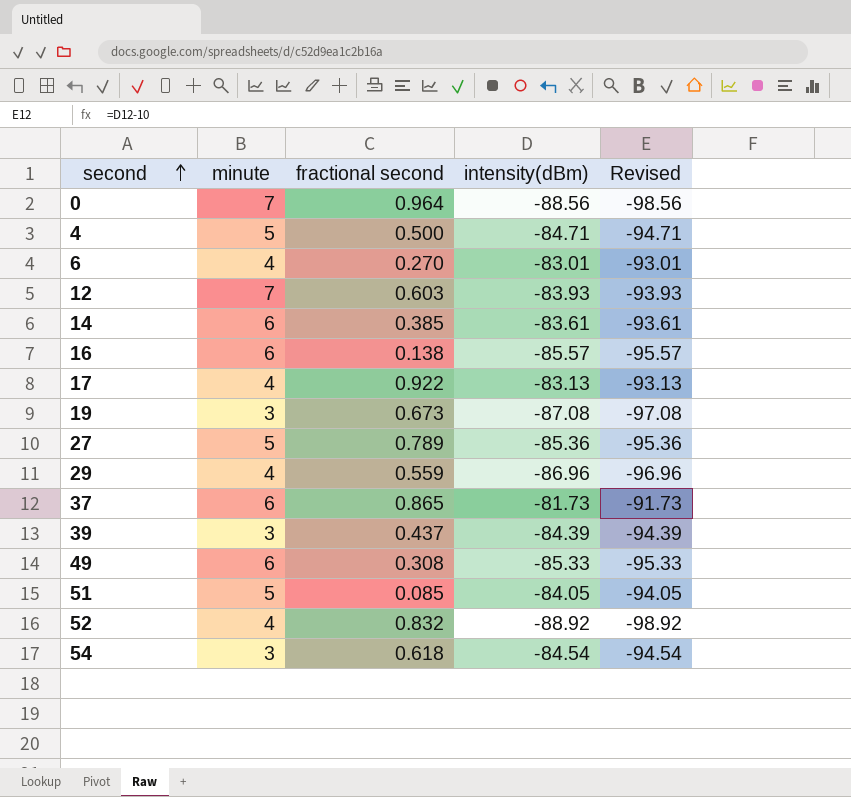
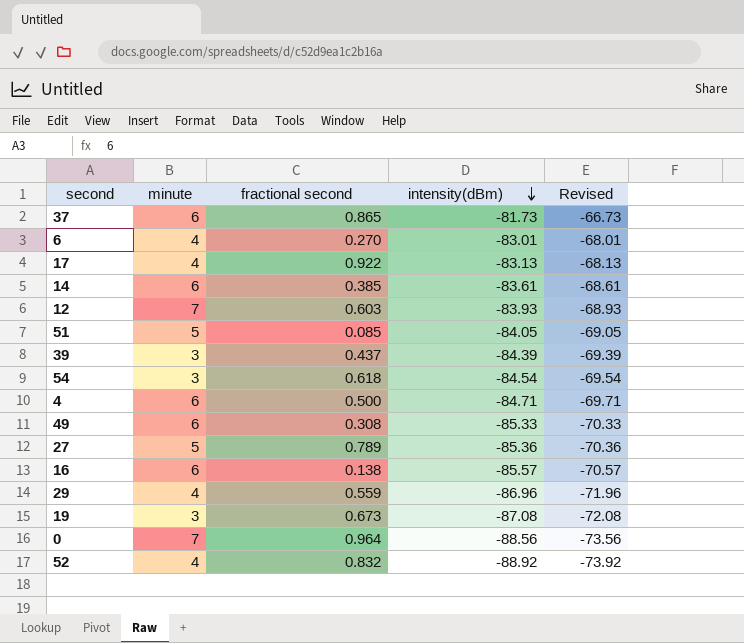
row order: second ascending -> intensity(dBm) descending
column Revised | formula: [intensity(dBm)] - 10 -> [intensity(dBm)] + 15
4 | minute: 5 -> 6

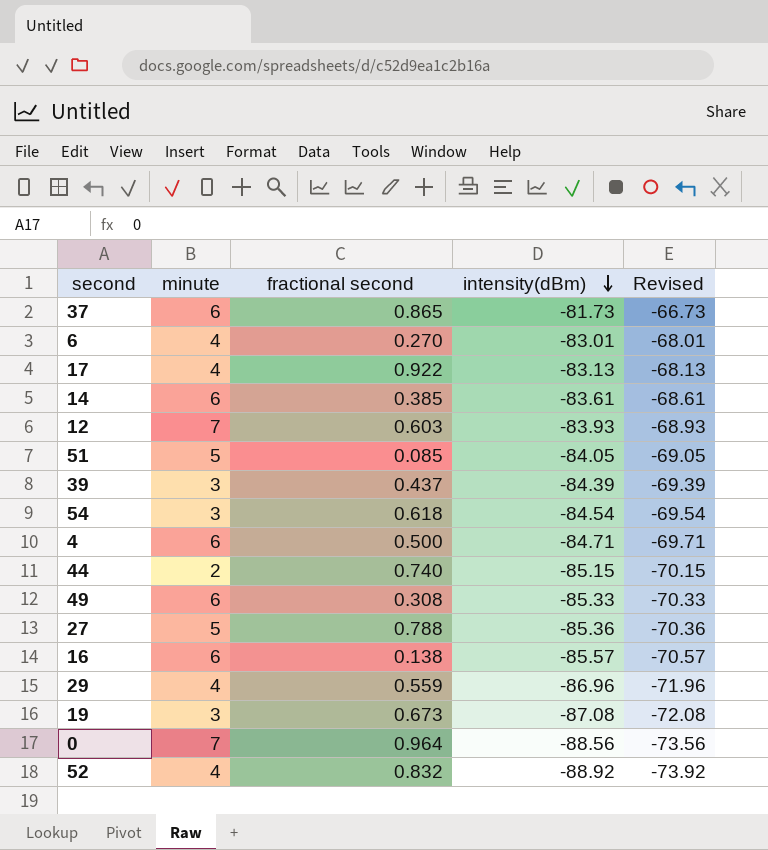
row 44: none -> 2 | 0.740 | -85.15 | -70.15
27 | fractional second: 0.789 -> 0.788

